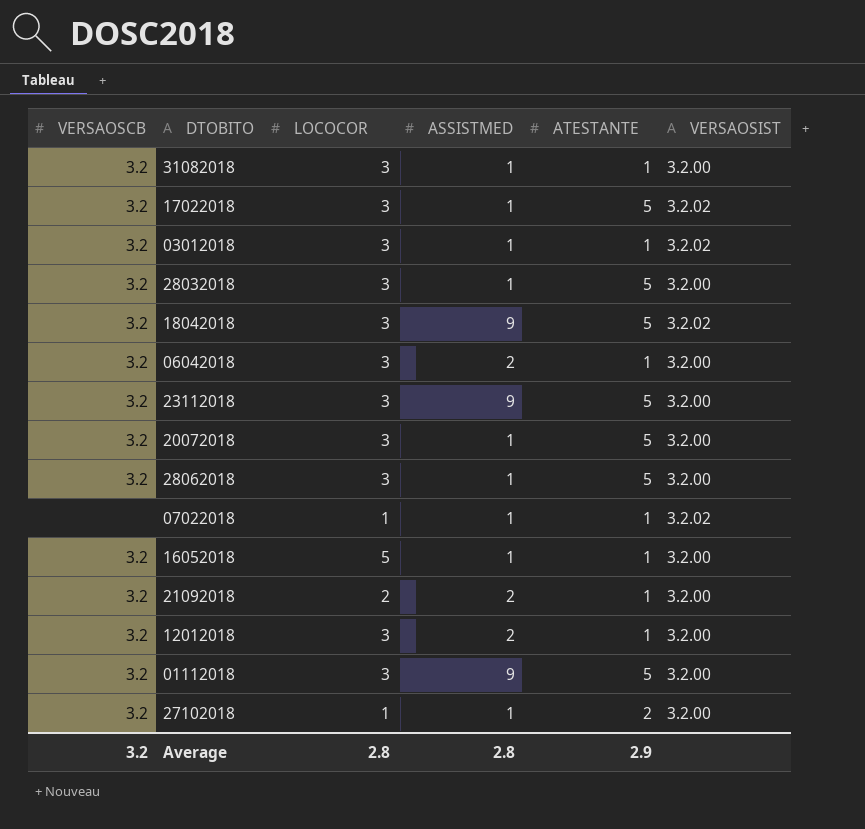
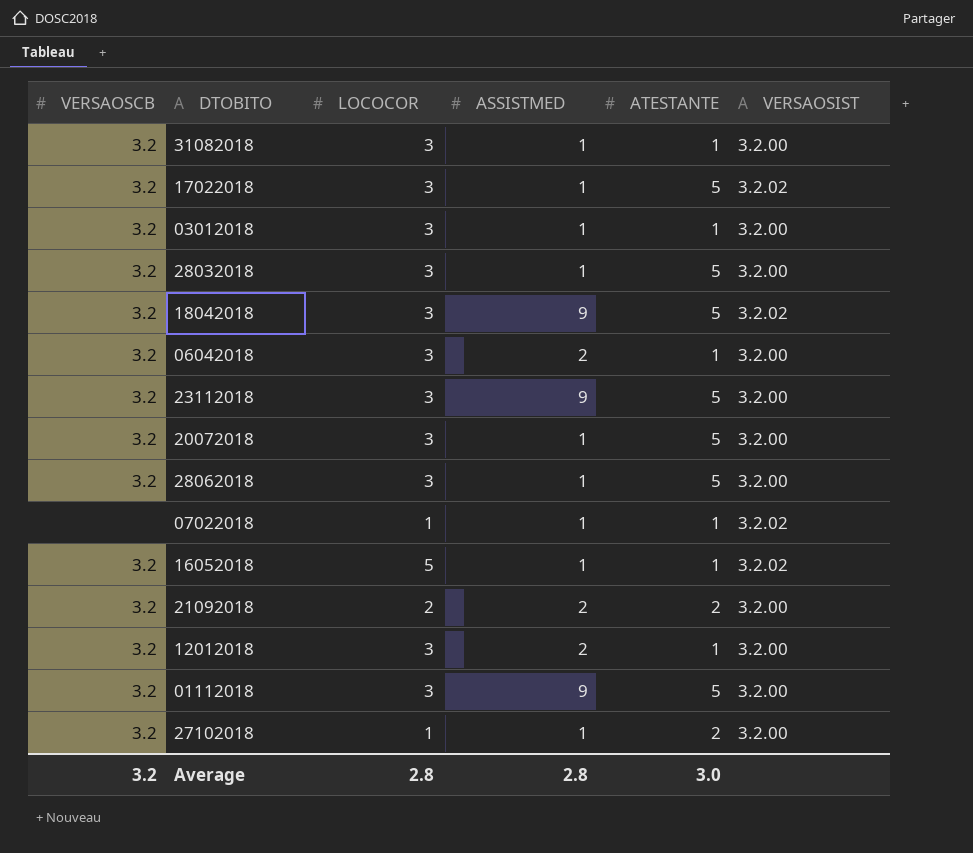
03012018 | VERSAOSIST: 3.2.02 -> 3.2.00
16052018 | VERSAOSIST: 3.2.00 -> 3.2.02
21092018 | ATESTANTE: 1 -> 2
Average | ATESTANTE: 2.9 -> 3.0

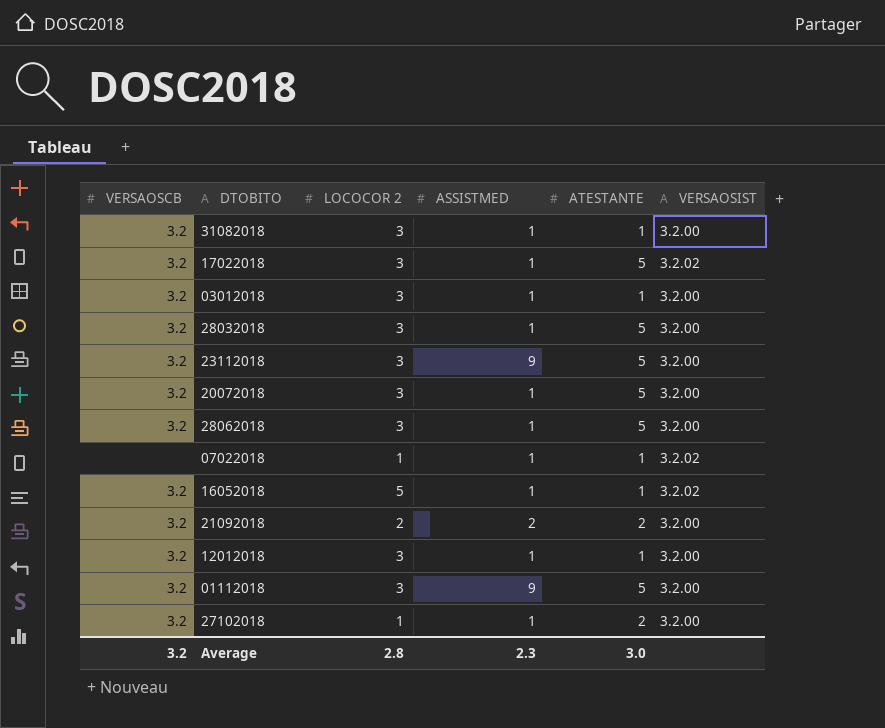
column name: LOCOCOR -> LOCOCOR 2
row 18042018: 3.2 | 3 | 9 | 5 | 3.2.02 -> none
row 06042018: 3.2 | 3 | 2 | 1 | 3.2.00 -> none
12012018 | ASSISTMED: 2 -> 1
Average | ASSISTMED: 2.8 -> 2.3

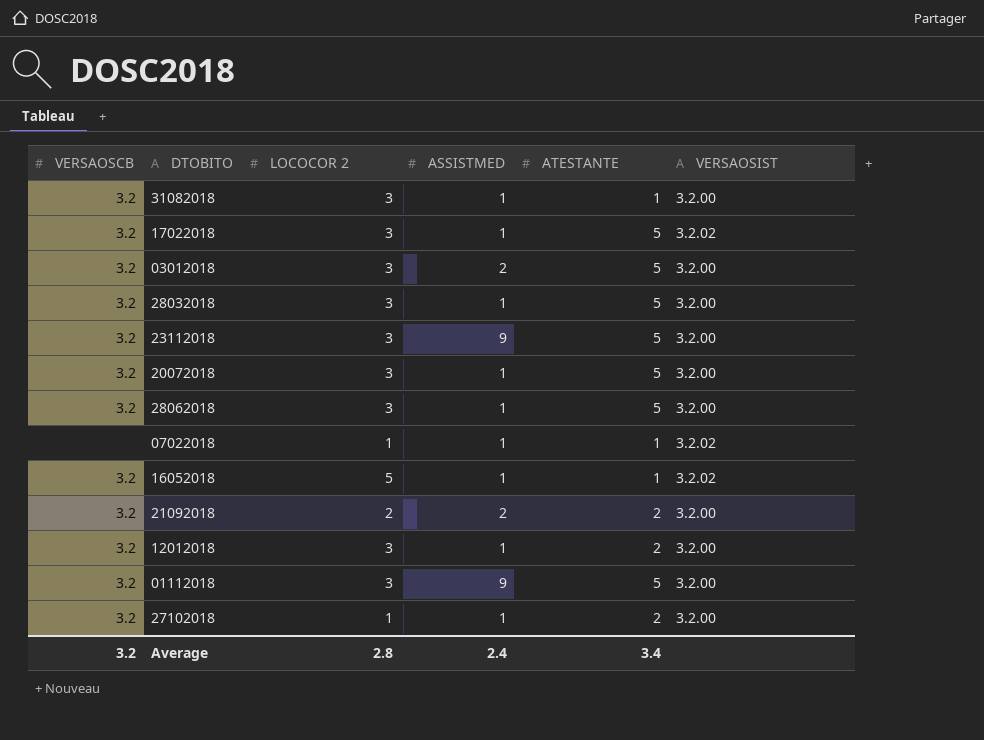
03012018 | ASSISTMED: 1 -> 2
03012018 | ATESTANTE: 1 -> 5
12012018 | ATESTANTE: 1 -> 2
Average | ASSISTMED: 2.3 -> 2.4
Average | ATESTANTE: 3.0 -> 3.4

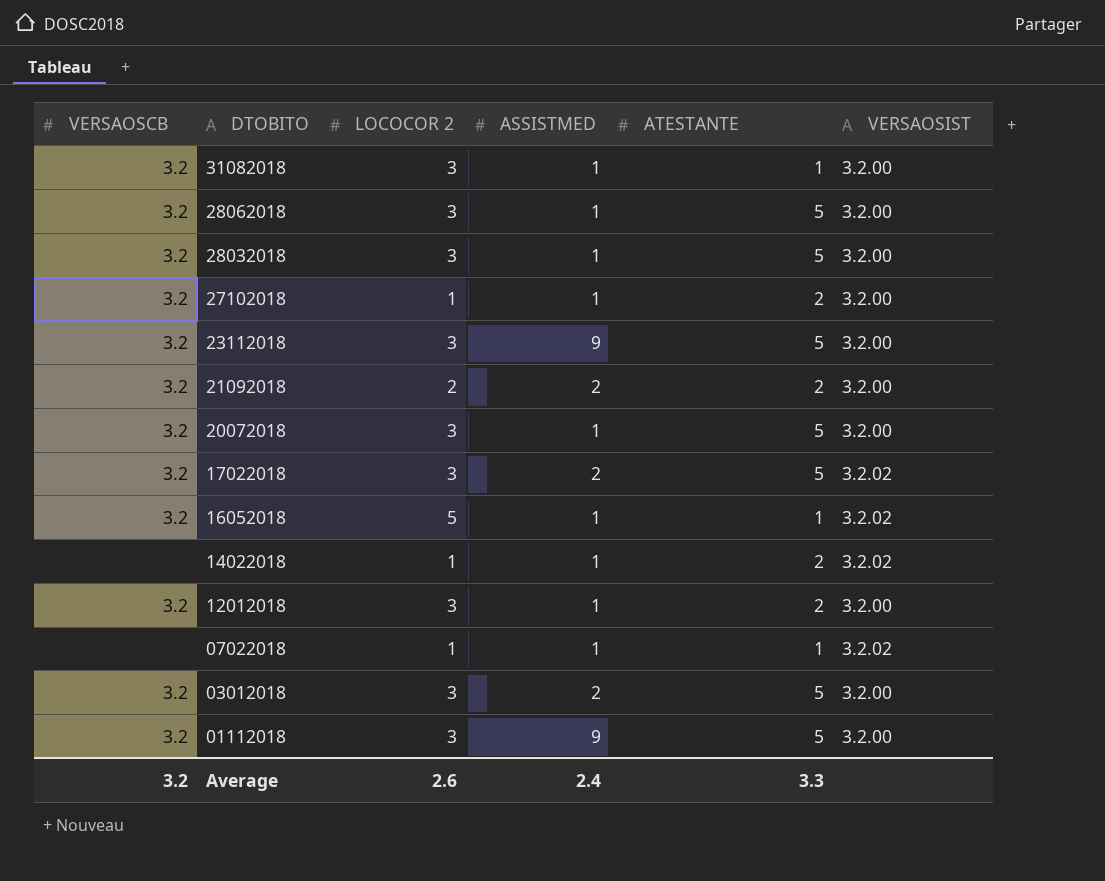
row order: none -> DTOBITO descending
17022018 | ASSISTMED: 1 -> 2
row 14022018: none -> none | 1 | 1 | 2 | 3.2.02
Average | LOCOCOR 2: 2.8 -> 2.6
Average | ATESTANTE: 3.4 -> 3.3

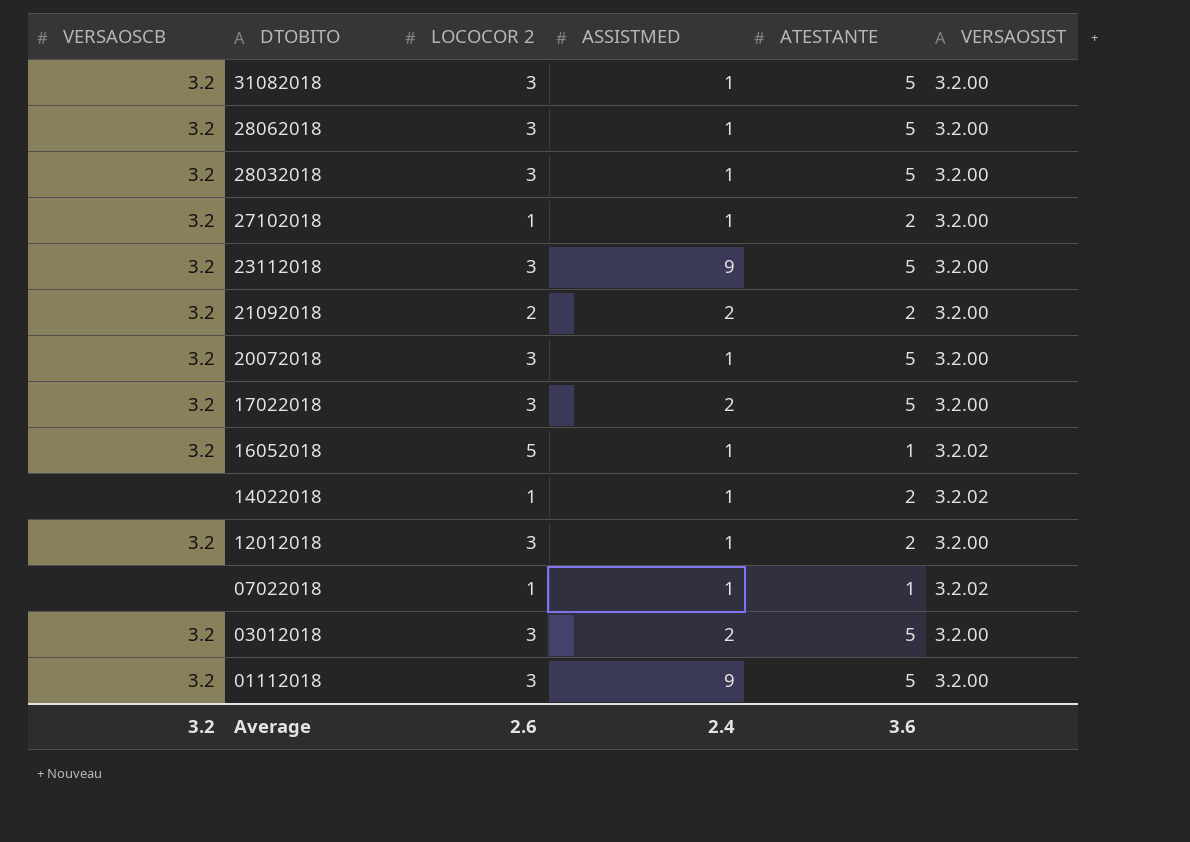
31082018 | ATESTANTE: 1 -> 5
17022018 | VERSAOSIST: 3.2.02 -> 3.2.00
Average | ATESTANTE: 3.3 -> 3.6

